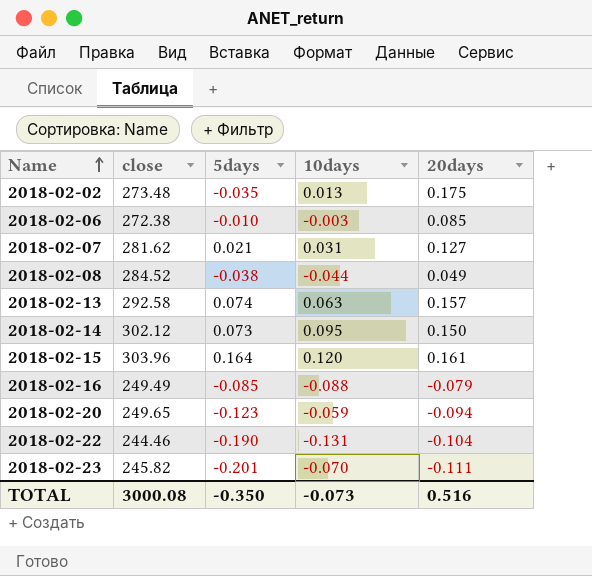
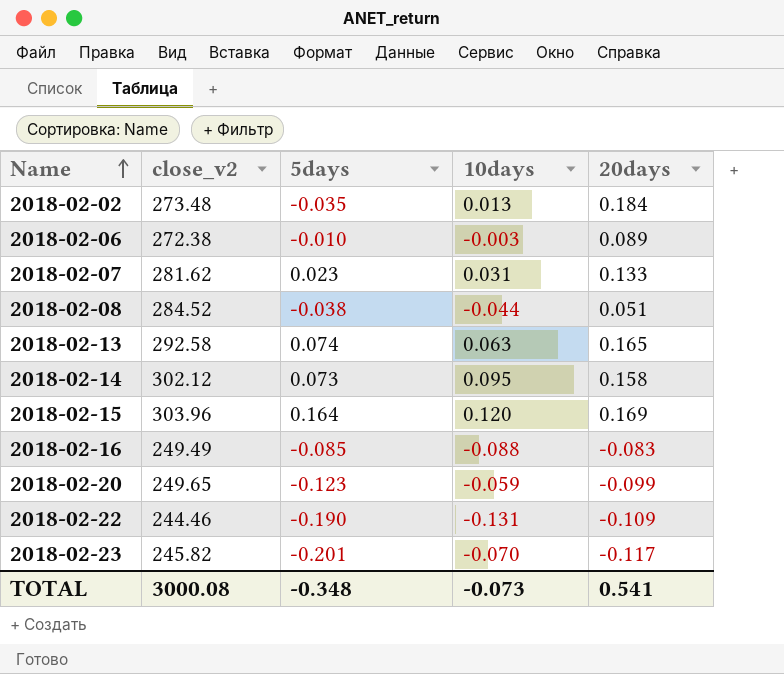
column name: close -> close_v2
2018-02-02 | 20days: 0.175 -> 0.184
2018-02-06 | 20days: 0.085 -> 0.089
2018-02-07 | 5days: 0.021 -> 0.023
2018-02-07 | 20days: 0.127 -> 0.133
2018-02-08 | 20days: 0.049 -> 0.051
2018-02-13 | 20days: 0.157 -> 0.165
2018-02-14 | 20days: 0.150 -> 0.158
2018-02-15 | 20days: 0.161 -> 0.169
2018-02-16 | 20days: -0.079 -> -0.083
2018-02-20 | 20days: -0.094 -> -0.099
2018-02-22 | 20days: -0.104 -> -0.109
2018-02-23 | 20days: -0.111 -> -0.117
TOTAL | 5days: -0.350 -> -0.348
TOTAL | 20days: 0.516 -> 0.541

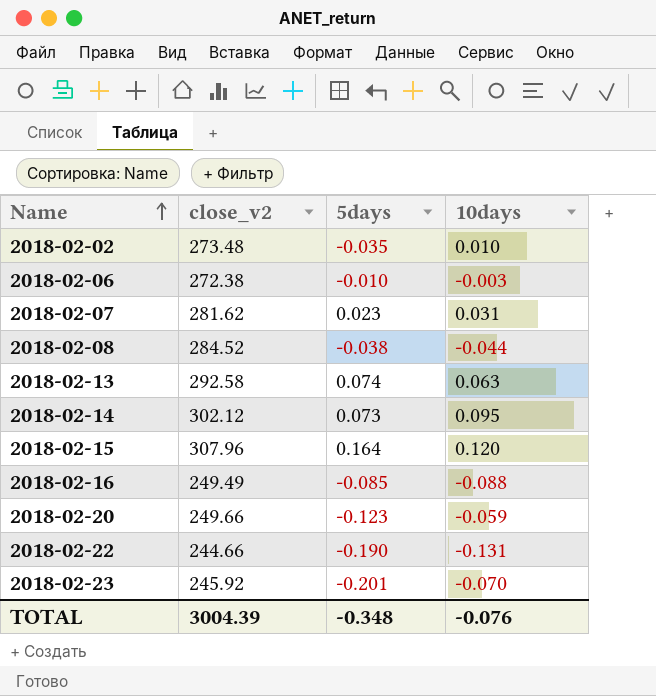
column 20days | position: 5 -> none
2018-02-02 | 10days: 0.013 -> 0.010
2018-02-15 | close_v2: 303.96 -> 307.96
2018-02-20 | close_v2: 249.65 -> 249.66
2018-02-22 | close_v2: 244.46 -> 244.66
2018-02-23 | close_v2: 245.82 -> 245.92
TOTAL | close_v2: 3000.08 -> 3004.39
TOTAL | 10days: -0.073 -> -0.076

